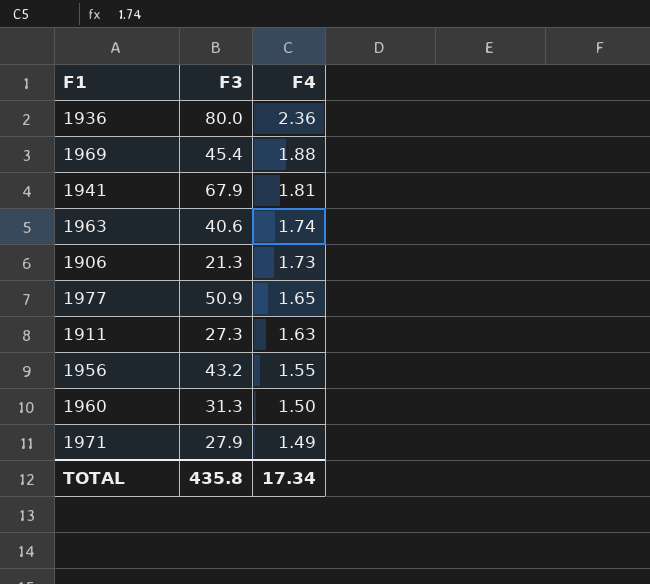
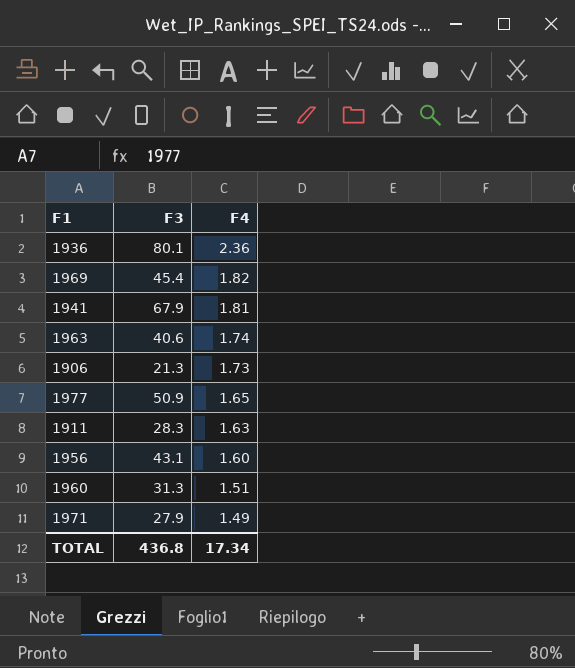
1936 | F3: 80.0 -> 80.1
1969 | F4: 1.88 -> 1.82
1911 | F3: 27.3 -> 28.3
1956 | F3: 43.2 -> 43.1
1956 | F4: 1.55 -> 1.60
1960 | F4: 1.50 -> 1.51
TOTAL | F3: 435.8 -> 436.8

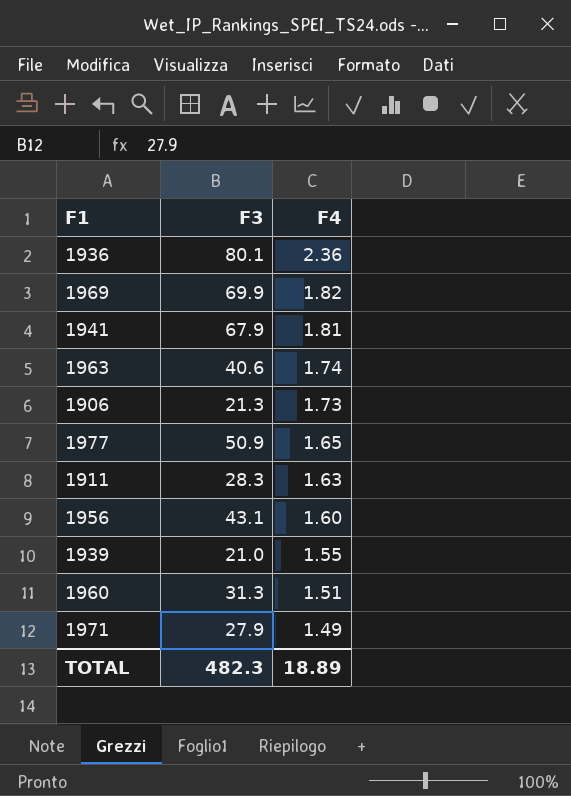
1969 | F3: 45.4 -> 69.9
row 1939: none -> 21.0 | 1.55
TOTAL | F3: 436.8 -> 482.3
TOTAL | F4: 17.34 -> 18.89

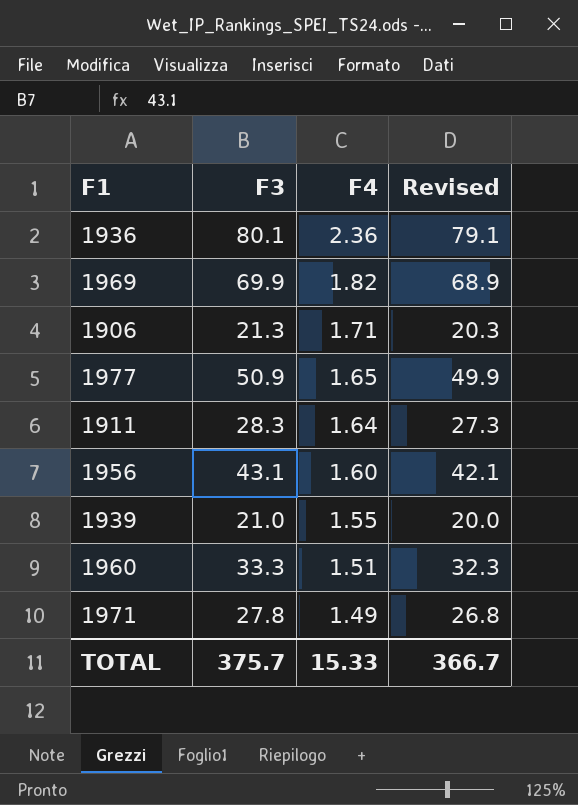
column Revised | formula: none -> [F3] - 1
row 1941: 67.9 | 1.81 -> none
row 1963: 40.6 | 1.74 -> none
1906 | F4: 1.73 -> 1.71
1911 | F4: 1.63 -> 1.64
1960 | F3: 31.3 -> 33.3
1971 | F3: 27.9 -> 27.8
TOTAL | F3: 482.3 -> 375.7
TOTAL | F4: 18.89 -> 15.33

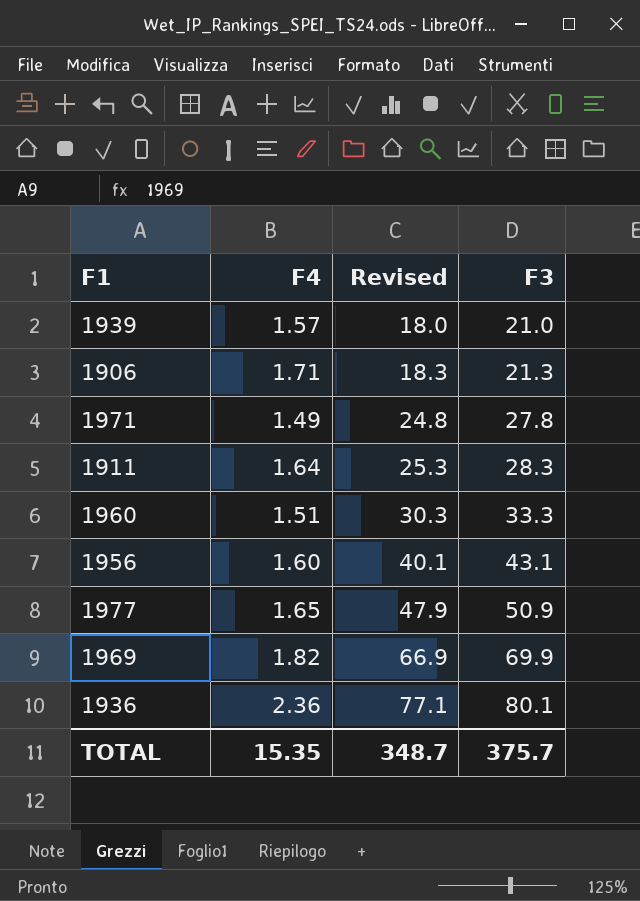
row order: F4 descending -> Revised ascending
column Revised | formula: [F3] - 1 -> [F3] - 3
column F3 | position: 2 -> 4
1939 | F4: 1.55 -> 1.57
TOTAL | F4: 15.33 -> 15.35
TOTAL | Revised: 366.7 -> 348.7

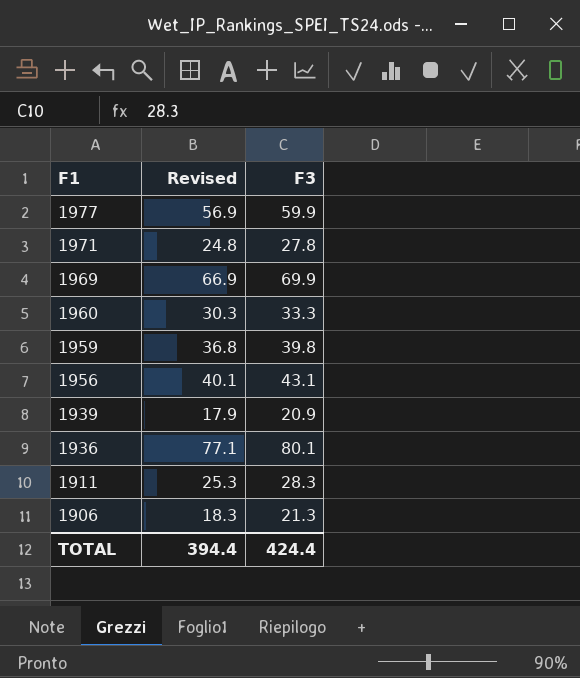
row order: Revised ascending -> F1 descending
column F4 | position: 2 -> none
1977 | Revised: 47.9 -> 56.9
1977 | F3: 50.9 -> 59.9
row 1959: none -> 36.8 | 39.8
1939 | Revised: 18.0 -> 17.9
1939 | F3: 21.0 -> 20.9
TOTAL | Revised: 348.7 -> 394.4
TOTAL | F3: 375.7 -> 424.4

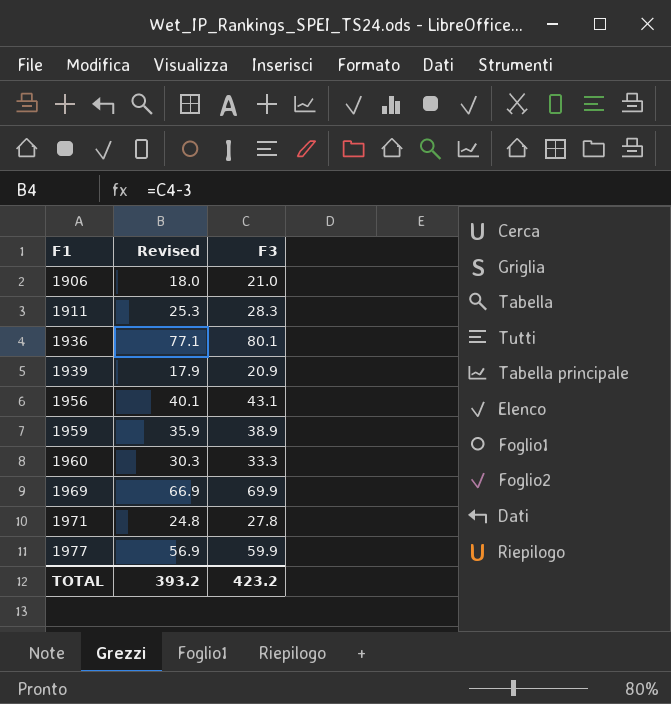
row order: F1 descending -> F1 ascending
1906 | Revised: 18.3 -> 18.0
1906 | F3: 21.3 -> 21.0
1959 | Revised: 36.8 -> 35.9
1959 | F3: 39.8 -> 38.9
TOTAL | Revised: 394.4 -> 393.2
TOTAL | F3: 424.4 -> 423.2

